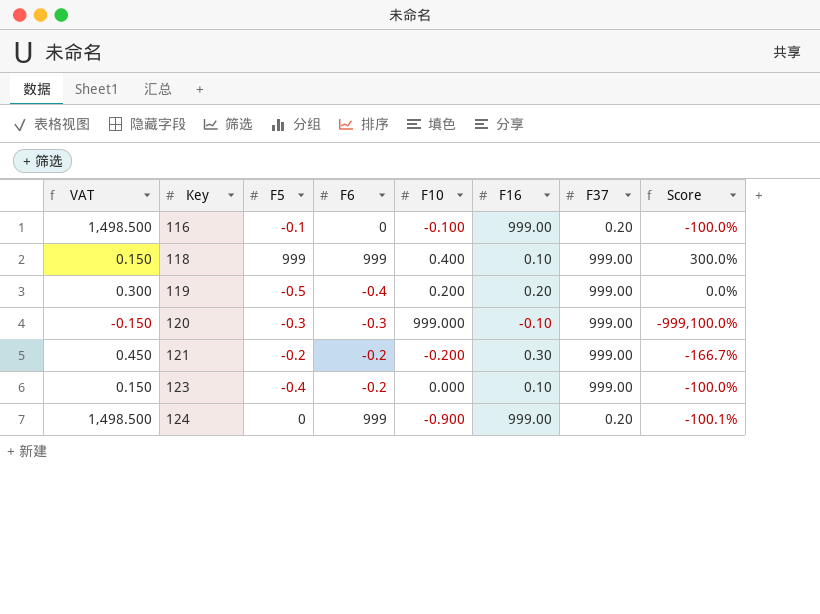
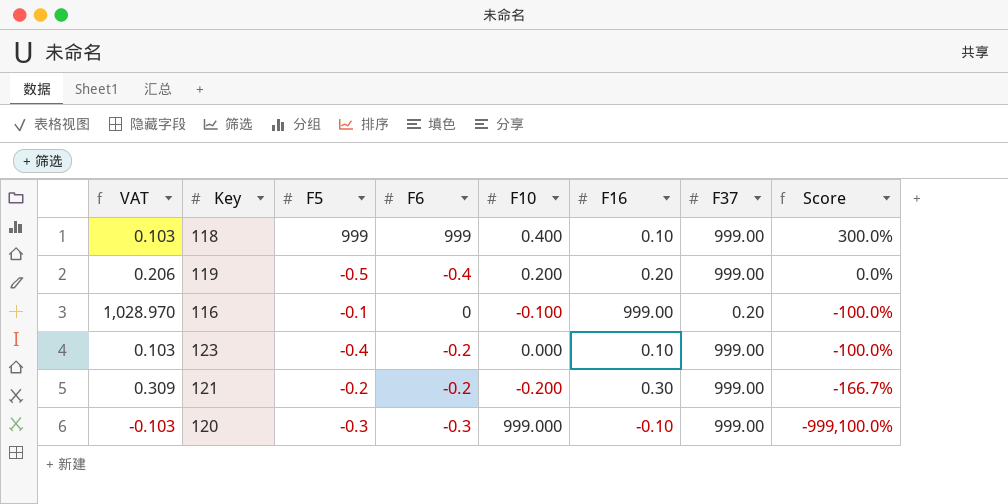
row order: Key ascending -> Score descending
column VAT | formula: [F16] * 1.5 -> [F16] * 1.03
row 124: 1,498.500 | 0 | 999 | -0.900 | 999.00 | 0.20 | -100.1% -> none

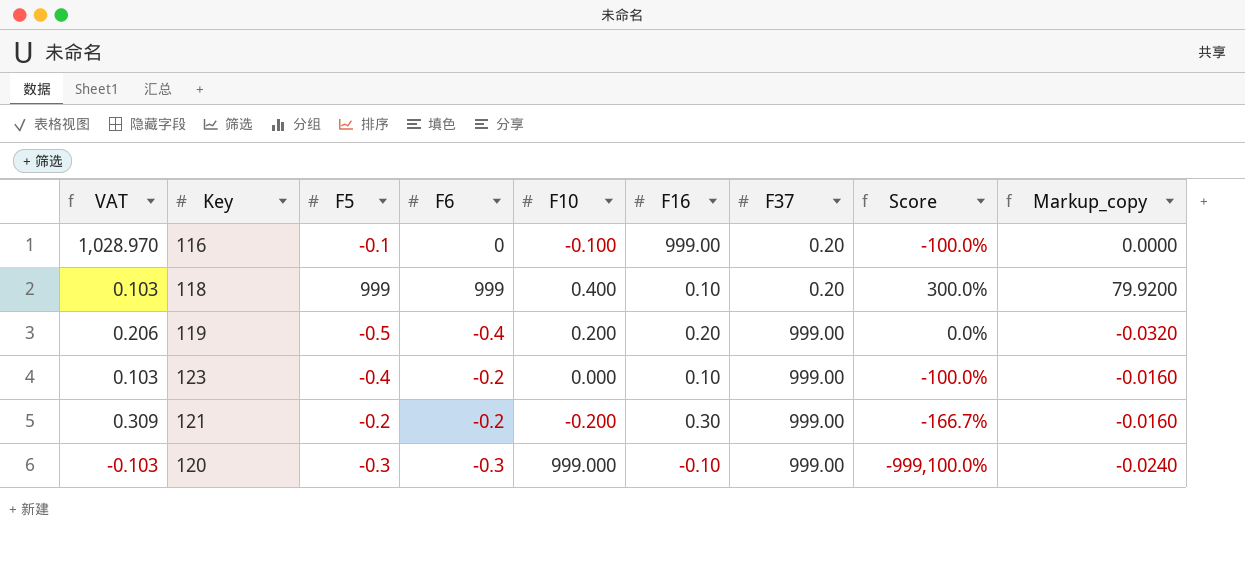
row order: Score descending -> F37 ascending
column Markup_copy | formula: none -> [F6] * 0.08
118 | F37: 999.00 -> 0.20

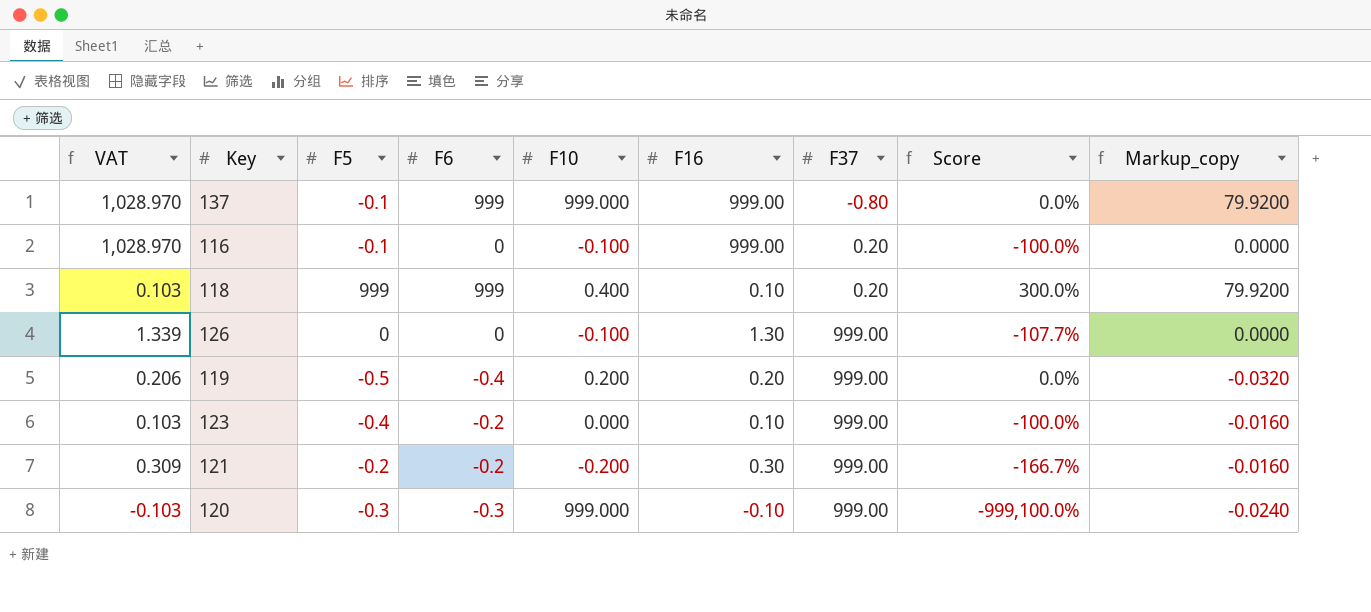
row 137: none -> 1,028.970 | -0.1 | 999 | 999.000 | 999.00 | -0.80 | 0.0% | 79.9200
row 126: none -> 1.339 | 0 | 0 | -0.100 | 1.30 | 999.00 | -107.7% | 0.0000

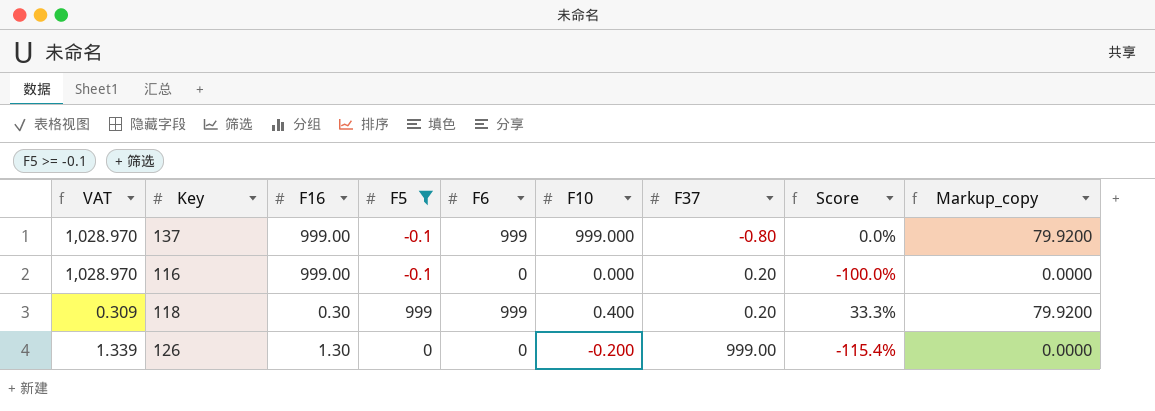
filter: none -> F5 >= -0.1
column F16 | position: 6 -> 3
116 | F10: -0.100 -> 0.000
118 | VAT: 0.103 -> 0.309
118 | F16: 0.10 -> 0.30
118 | Score: 300.0% -> 33.3%
126 | F10: -0.100 -> -0.200
126 | Score: -107.7% -> -115.4%

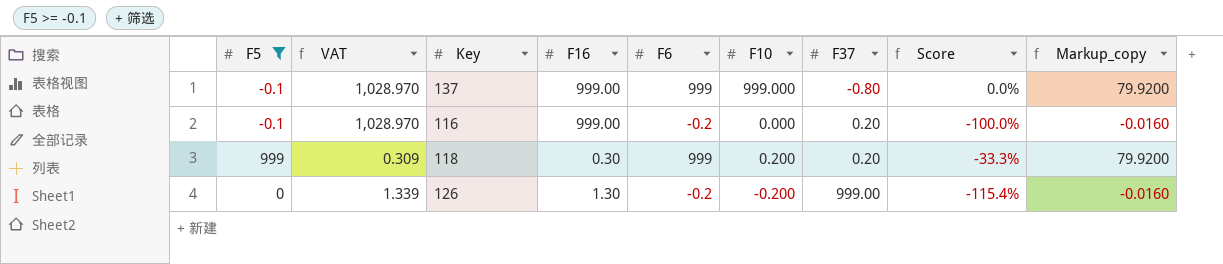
column F5 | position: 4 -> 1
116 | F6: 0 -> -0.2
116 | Markup_copy: 0.0000 -> -0.0160
118 | F10: 0.400 -> 0.200
118 | Score: 33.3% -> -33.3%
126 | F6: 0 -> -0.2
126 | Markup_copy: 0.0000 -> -0.0160

